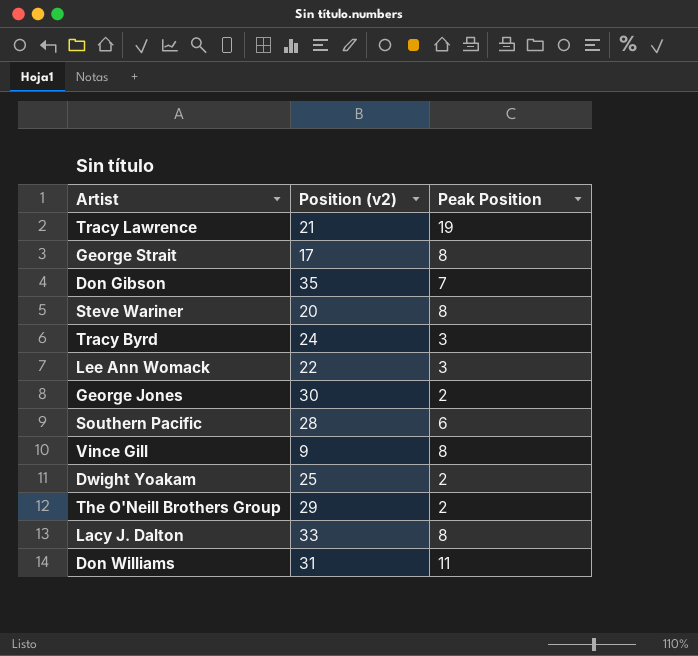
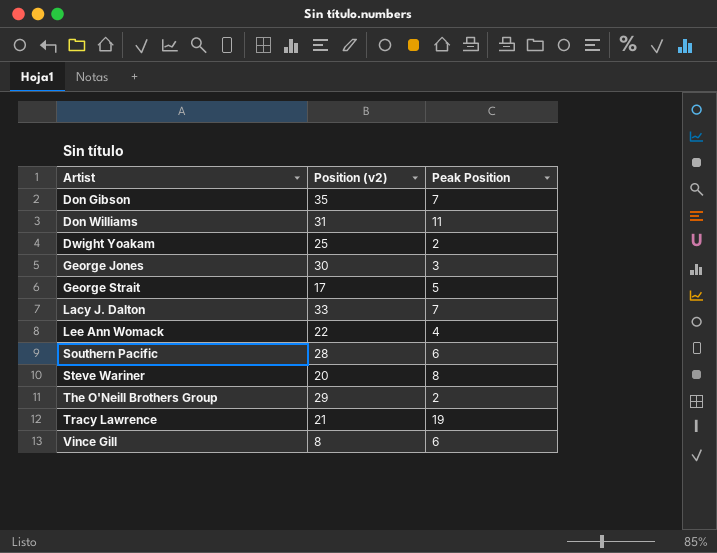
row order: none -> Artist ascending
row Tracy Byrd: 24 | 3 -> none
George Jones | Peak Position: 2 -> 3
George Strait | Peak Position: 8 -> 5
Lacy J. Dalton | Peak Position: 8 -> 7
Lee Ann Womack | Peak Position: 3 -> 4
Vince Gill | Position (v2): 9 -> 8
Vince Gill | Peak Position: 8 -> 6

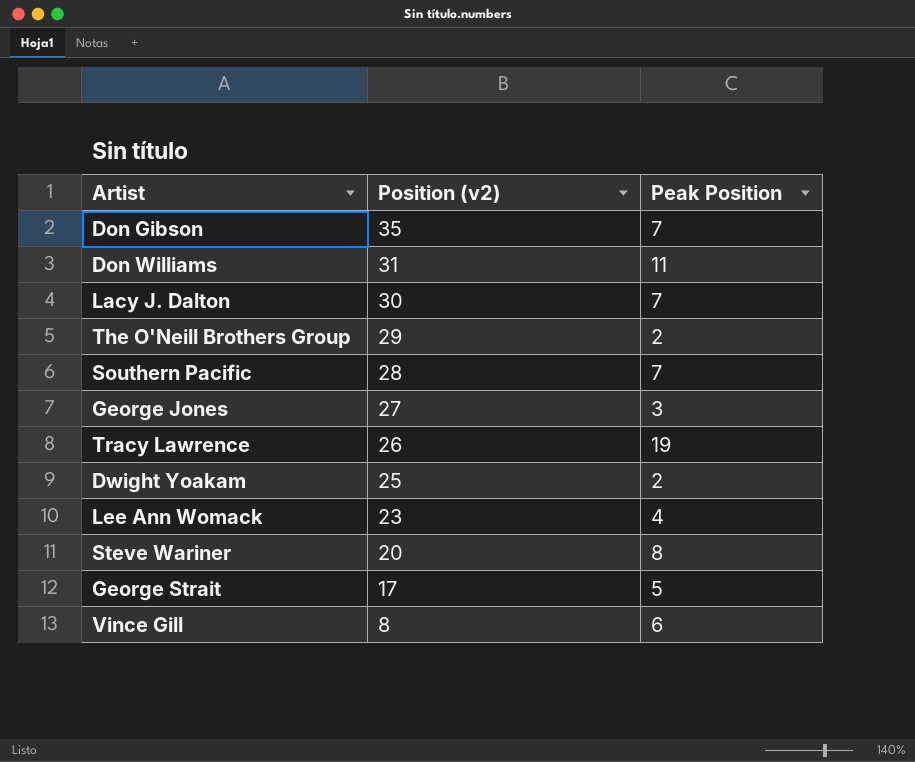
row order: Artist ascending -> Position (v2) descending
Lacy J. Dalton | Position (v2): 33 -> 30
Southern Pacific | Peak Position: 6 -> 7
George Jones | Position (v2): 30 -> 27
Tracy Lawrence | Position (v2): 21 -> 26
Lee Ann Womack | Position (v2): 22 -> 23

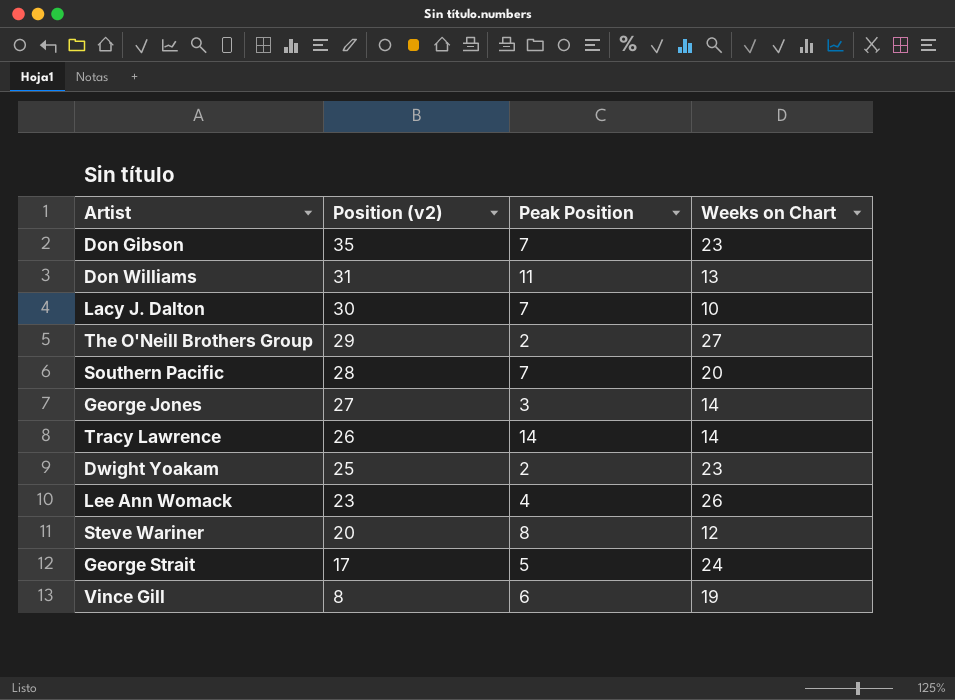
column Weeks on Chart | position: none -> 4
Tracy Lawrence | Peak Position: 19 -> 14

